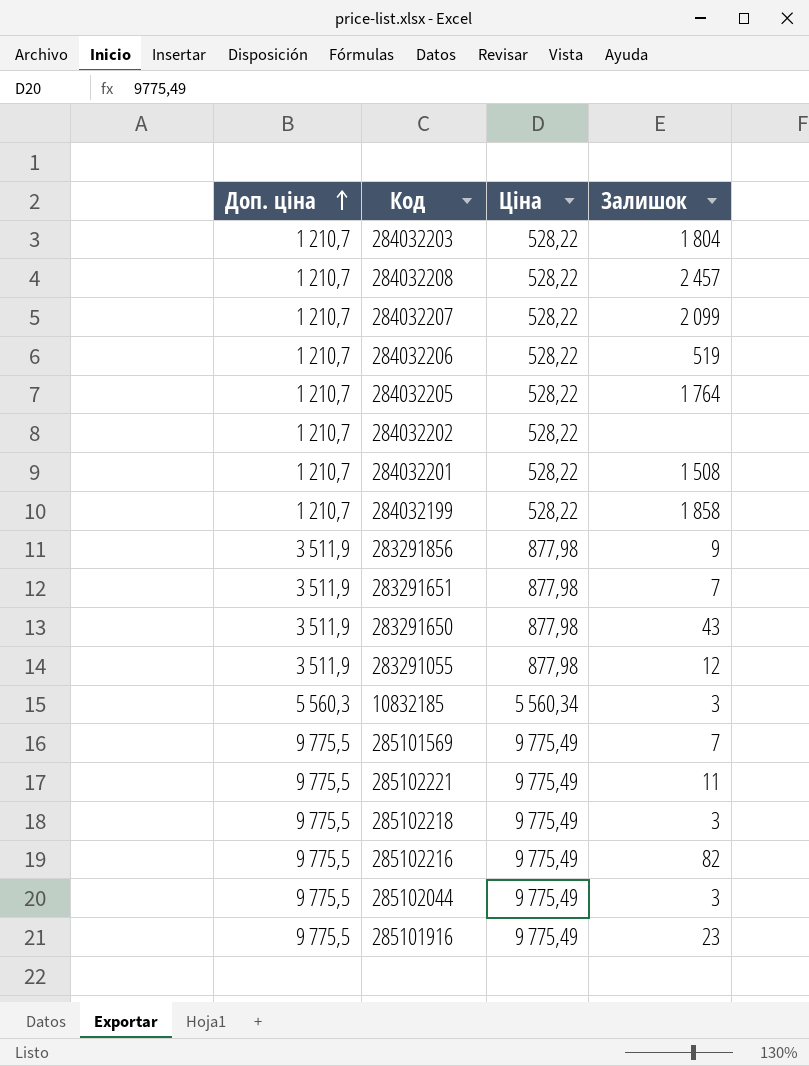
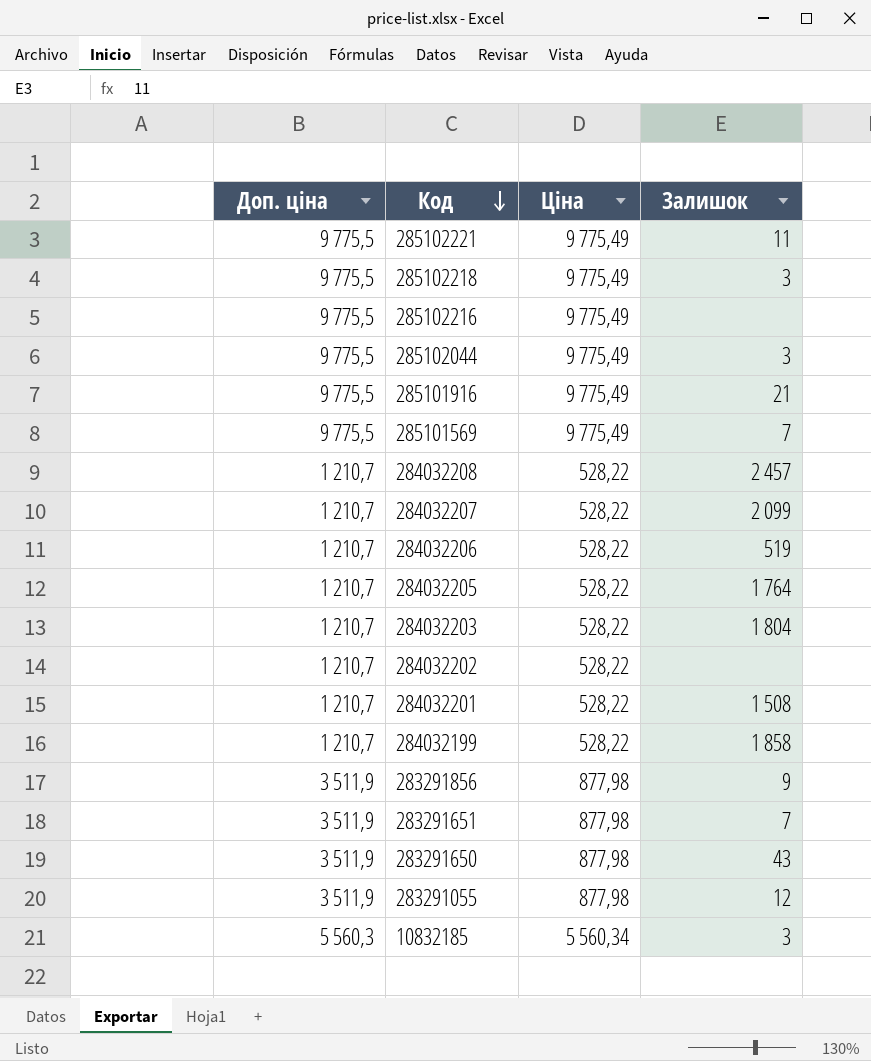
row order: Доп. ціна ascending -> Код descending
285102216 | Залишок: 82 -> none
285101916 | Залишок: 23 -> 21

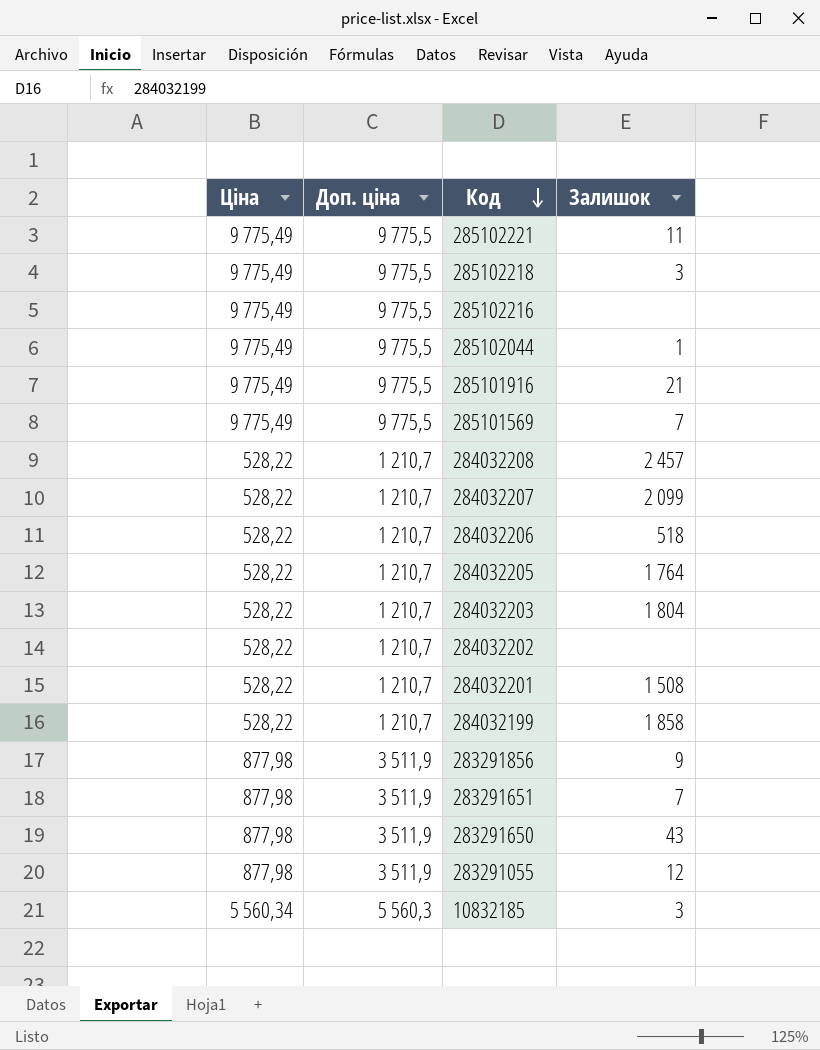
column Ціна | position: 3 -> 1
285102044 | Залишок: 3 -> 1
284032206 | Залишок: 519 -> 518

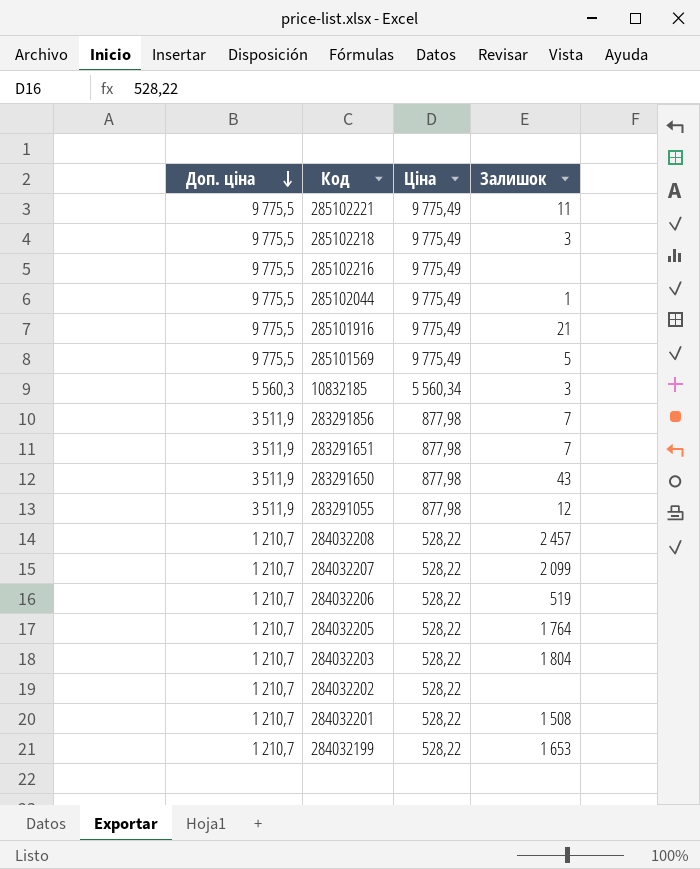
row order: Код descending -> Доп. ціна descending
column Ціна | position: 1 -> 3
285101569 | Залишок: 7 -> 5
283291856 | Залишок: 9 -> 7
284032206 | Залишок: 518 -> 519
284032199 | Залишок: 1 858 -> 1 653

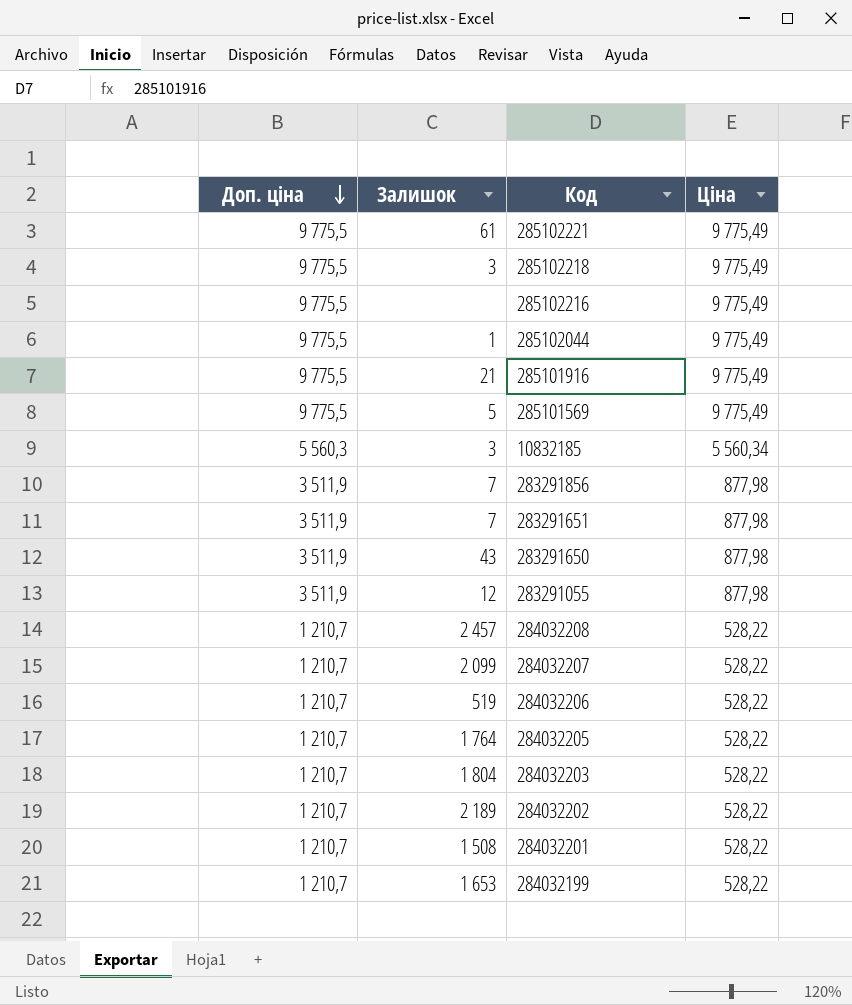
column Залишок | position: 4 -> 2
285102221 | Залишок: 11 -> 61
284032202 | Залишок: none -> 2 189

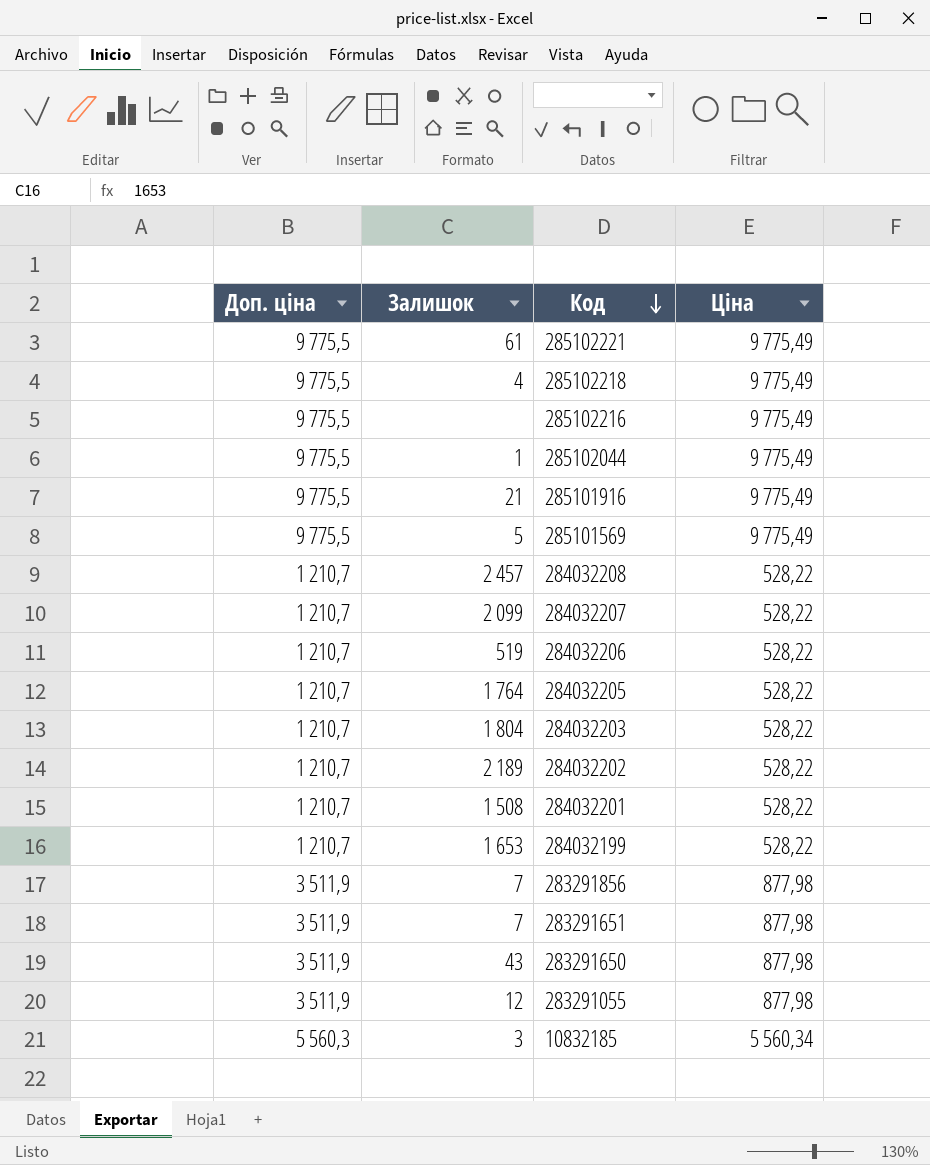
row order: Доп. ціна descending -> Код descending
285102218 | Залишок: 3 -> 4

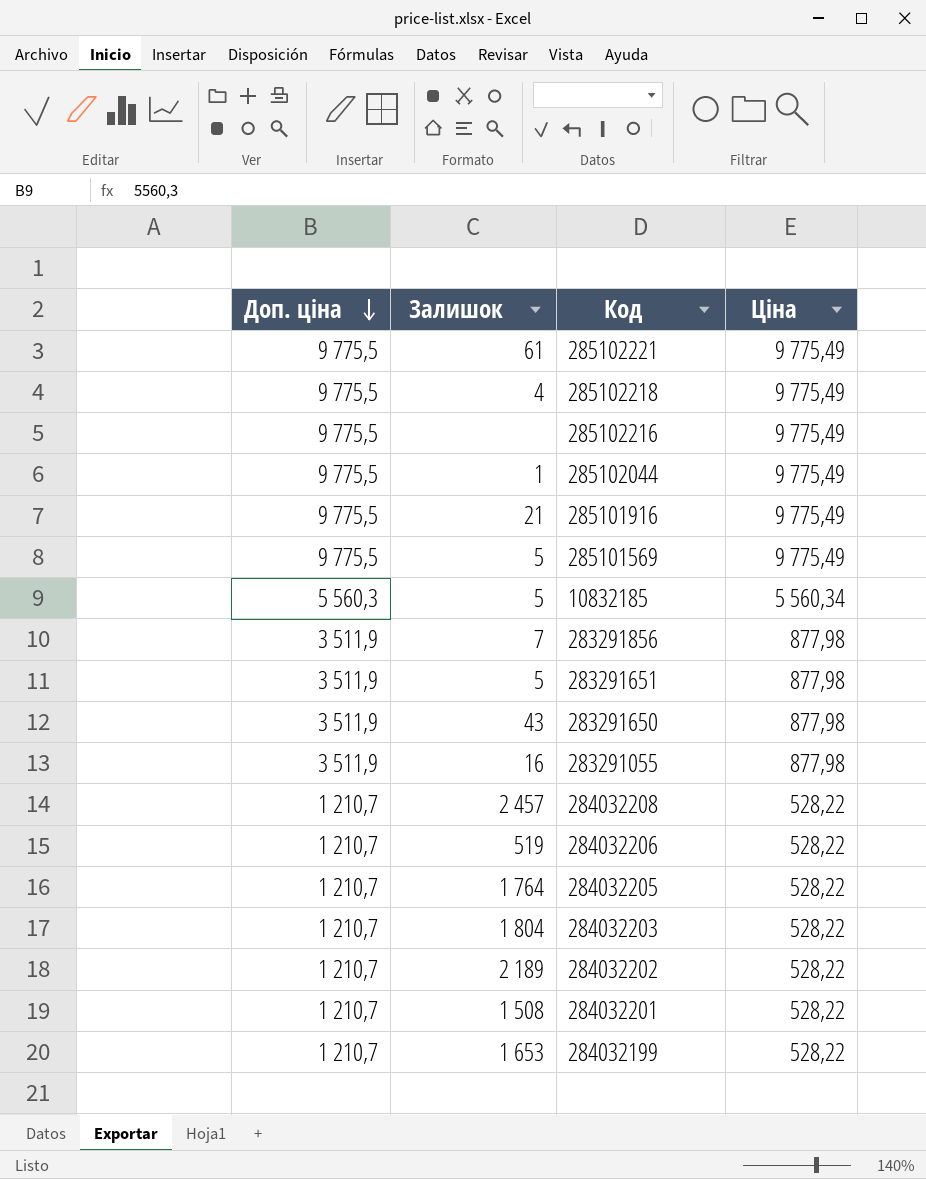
row order: Код descending -> Доп. ціна descending
row 284032207: 1 210,7 | 2 099 | 528,22 -> none
10832185 | Залишок: 3 -> 5
283291651 | Залишок: 7 -> 5
283291055 | Залишок: 12 -> 16

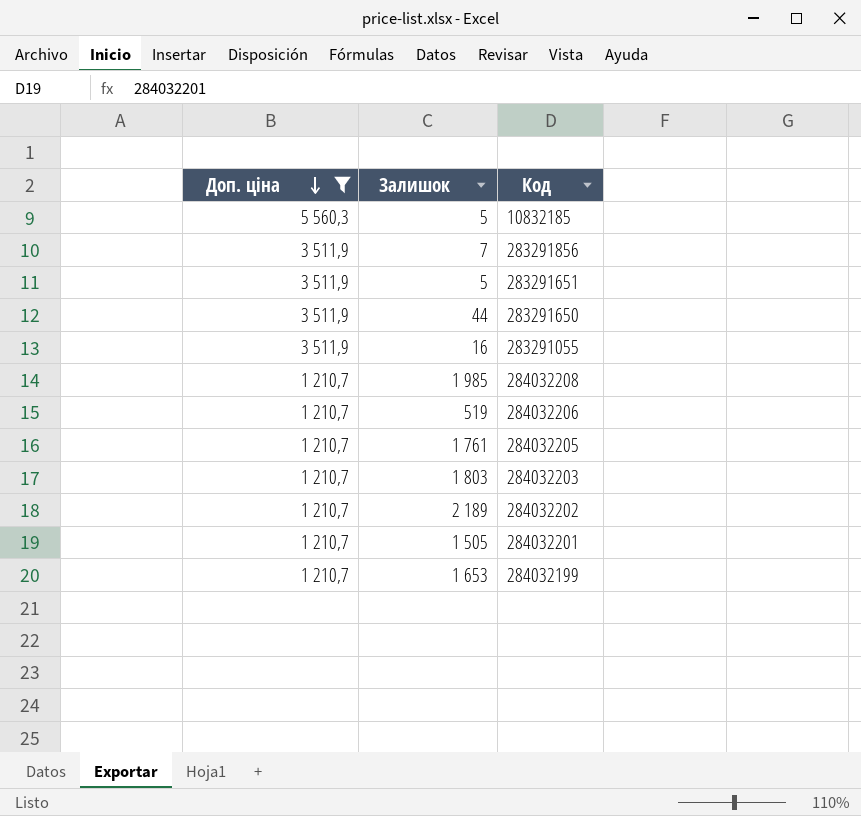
filter: none -> Доп. ціна != 9 775,5
column Ціна | position: 4 -> none
283291650 | Залишок: 43 -> 44
284032208 | Залишок: 2 457 -> 1 985
284032205 | Залишок: 1 764 -> 1 761
284032203 | Залишок: 1 804 -> 1 803
284032201 | Залишок: 1 508 -> 1 505

